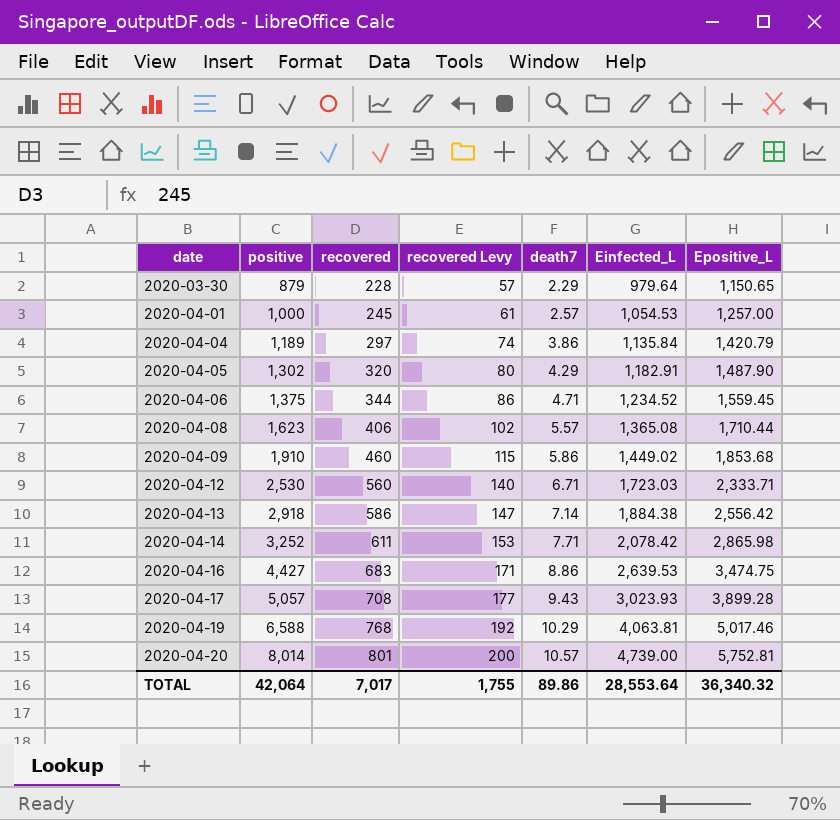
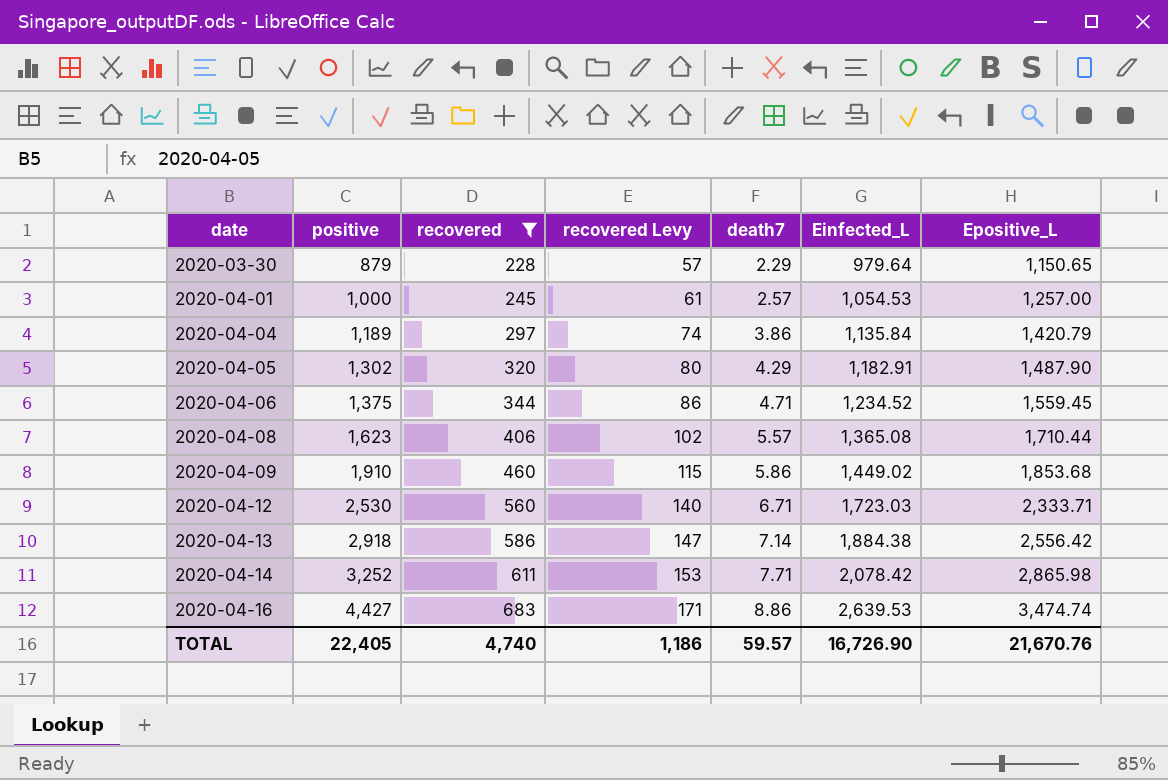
filter: none -> recovered <= 683
2020-04-16 | Epositive_L: 3,474.75 -> 3,474.74
TOTAL | positive: 42,064 -> 22,405
TOTAL | recovered: 7,017 -> 4,740
TOTAL | recovered Levy: 1,755 -> 1,186
TOTAL | death7: 89.86 -> 59.57
TOTAL | Einfected_L: 28,553.64 -> 16,726.90
TOTAL | Epositive_L: 36,340.32 -> 21,670.76

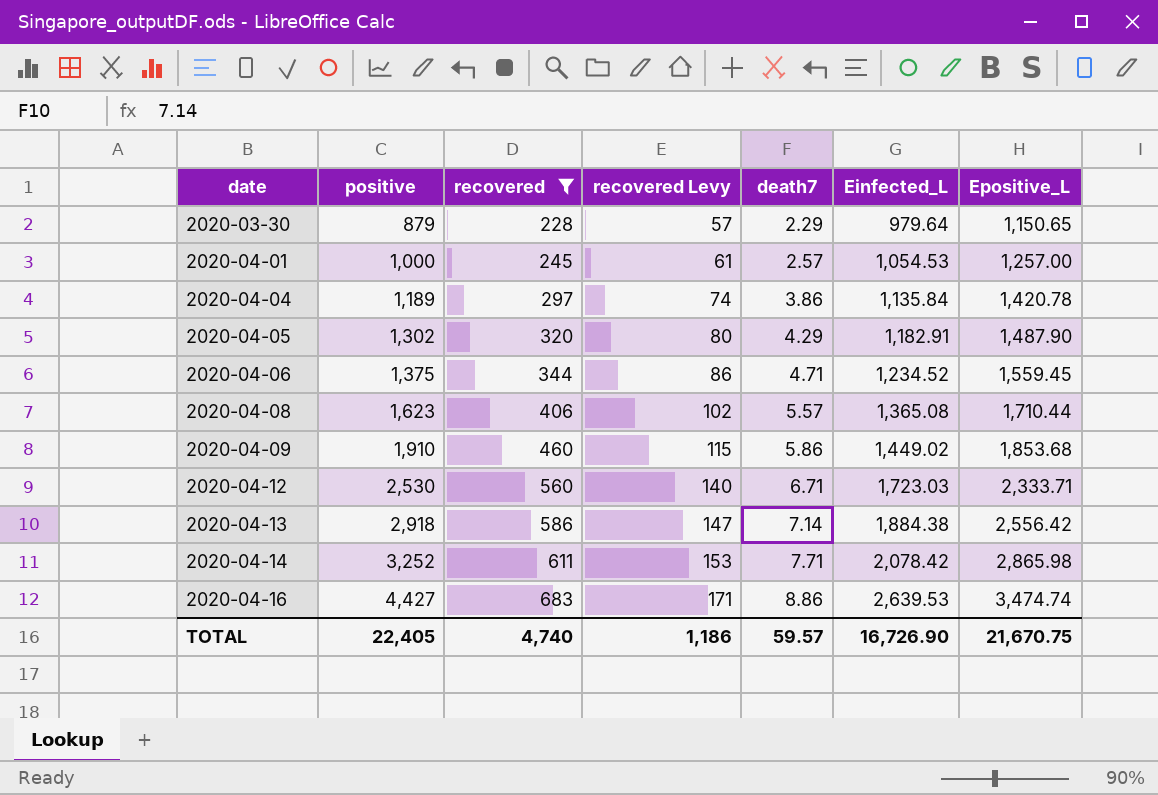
2020-04-04 | Epositive_L: 1,420.79 -> 1,420.78
TOTAL | Epositive_L: 21,670.76 -> 21,670.75

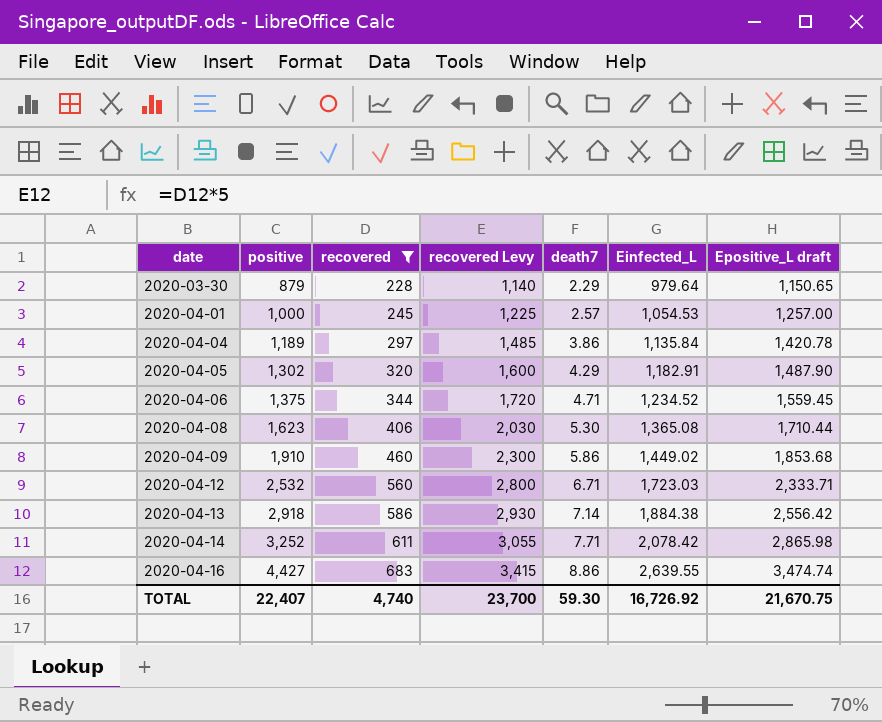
column recovered Levy | formula: [recovered] * 0.25 -> [recovered] * 5
column name: Epositive_L -> Epositive_L draft
2020-04-08 | death7: 5.57 -> 5.30
2020-04-12 | positive: 2,530 -> 2,532
2020-04-16 | Einfected_L: 2,639.53 -> 2,639.55
TOTAL | positive: 22,405 -> 22,407
TOTAL | recovered Levy: 1,186 -> 23,700
TOTAL | death7: 59.57 -> 59.30
TOTAL | Einfected_L: 16,726.90 -> 16,726.92

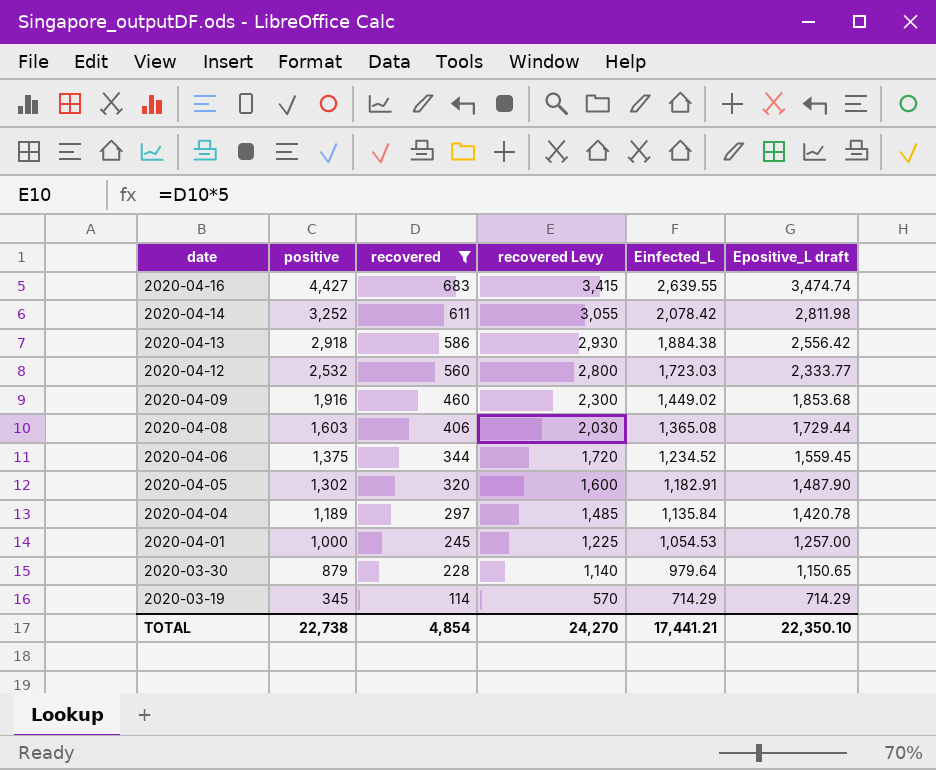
row order: date ascending -> date descending
column death7 | position: 5 -> none
2020-04-14 | Epositive_L draft: 2,865.98 -> 2,811.98
2020-04-12 | Epositive_L draft: 2,333.71 -> 2,333.77
2020-04-09 | positive: 1,910 -> 1,916
2020-04-08 | positive: 1,623 -> 1,603
2020-04-08 | Epositive_L draft: 1,710.44 -> 1,729.44
row 2020-03-19: none -> 345 | 114 | 570 | 714.29 | 714.29
TOTAL | positive: 22,407 -> 22,738
TOTAL | recovered: 4,740 -> 4,854
TOTAL | recovered Levy: 23,700 -> 24,270
TOTAL | Einfected_L: 16,726.92 -> 17,441.21
TOTAL | Epositive_L draft: 21,670.75 -> 22,350.10

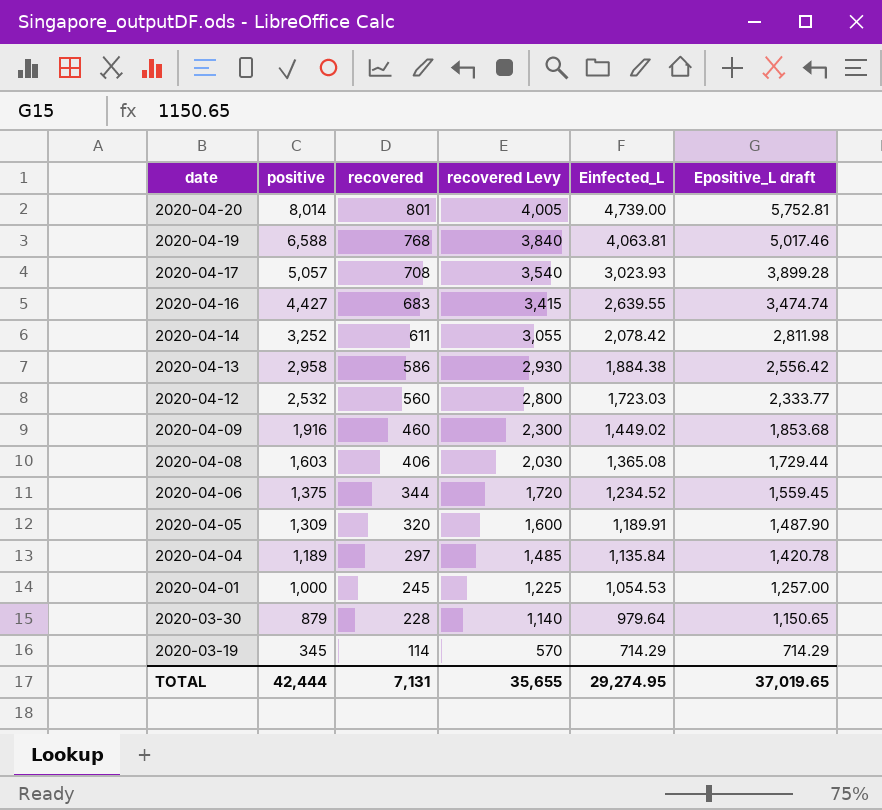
filter: recovered <= 683 -> none
2020-04-13 | positive: 2,918 -> 2,958
2020-04-05 | positive: 1,302 -> 1,309
2020-04-05 | Einfected_L: 1,182.91 -> 1,189.91
TOTAL | positive: 22,738 -> 42,444
TOTAL | recovered: 4,854 -> 7,131
TOTAL | recovered Levy: 24,270 -> 35,655
TOTAL | Einfected_L: 17,441.21 -> 29,274.95
TOTAL | Epositive_L draft: 22,350.10 -> 37,019.65

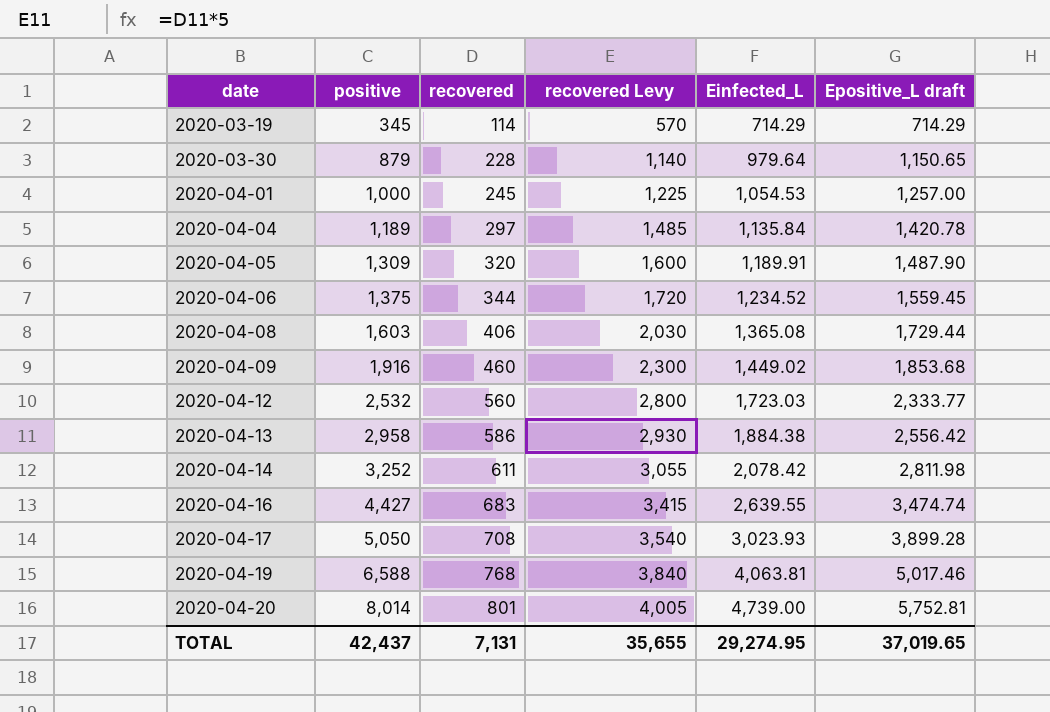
row order: date descending -> date ascending
2020-04-17 | positive: 5,057 -> 5,050
TOTAL | positive: 42,444 -> 42,437

